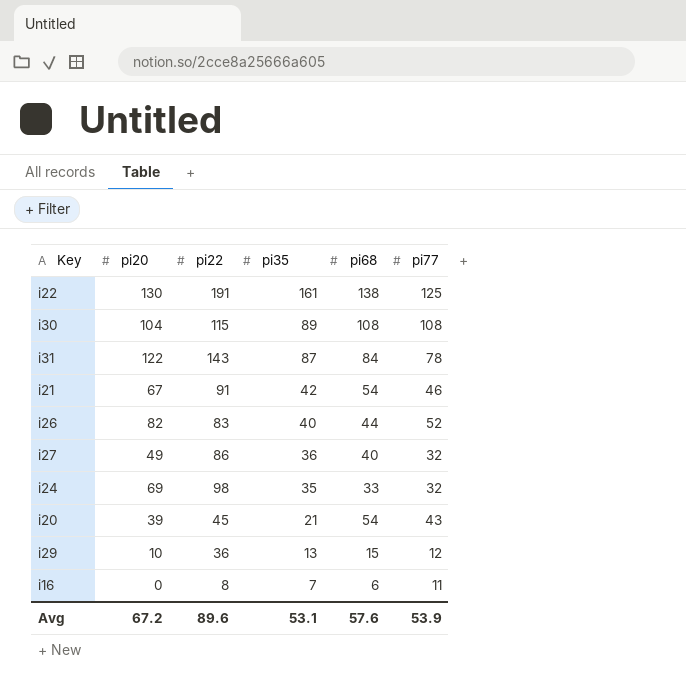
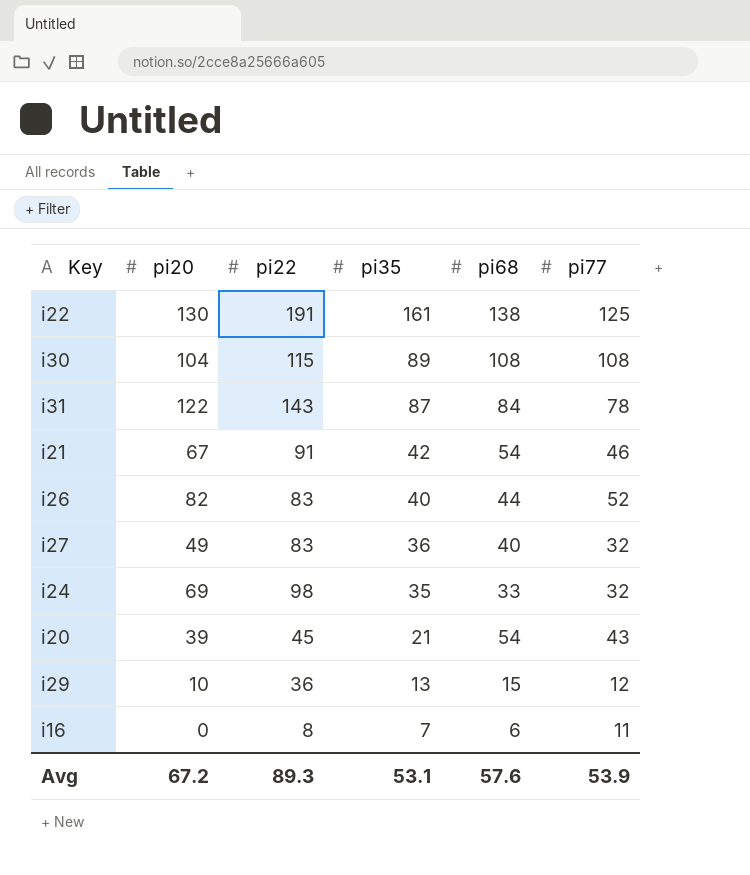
i27 | pi22: 86 -> 83
Avg | pi22: 89.6 -> 89.3

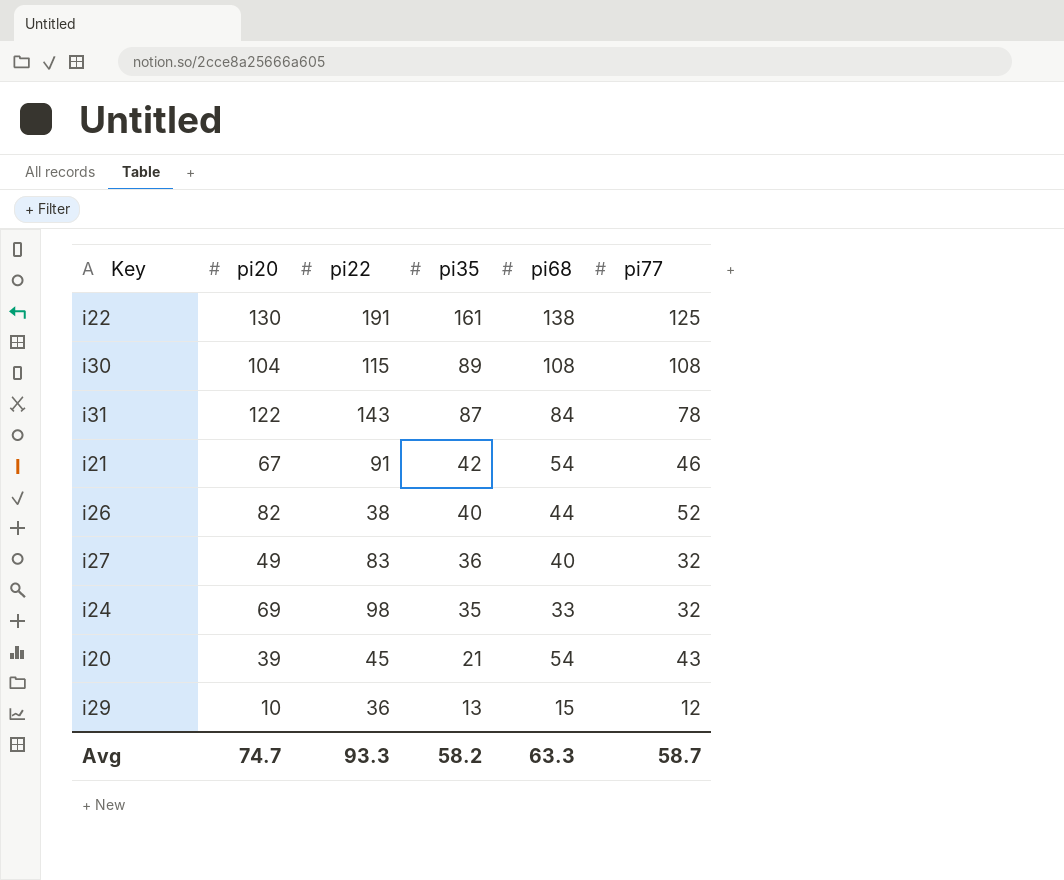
row i16: 0 | 8 | 7 | 6 | 11 -> none
i26 | pi22: 83 -> 38
Avg | pi20: 67.2 -> 74.7
Avg | pi22: 89.3 -> 93.3
Avg | pi35: 53.1 -> 58.2
Avg | pi68: 57.6 -> 63.3
Avg | pi77: 53.9 -> 58.7

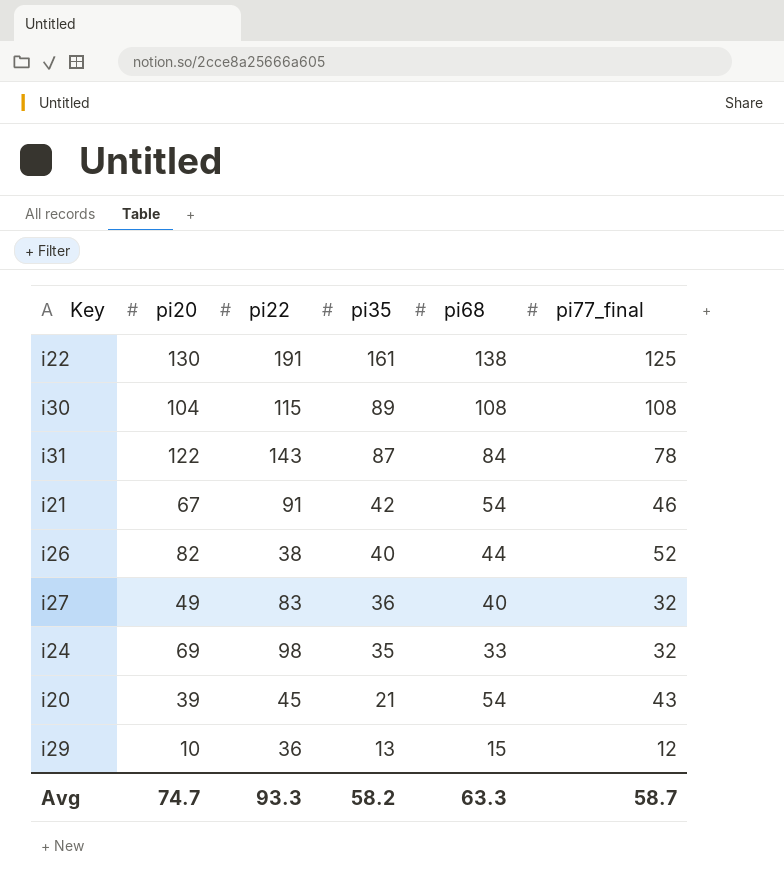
column name: pi77 -> pi77_final

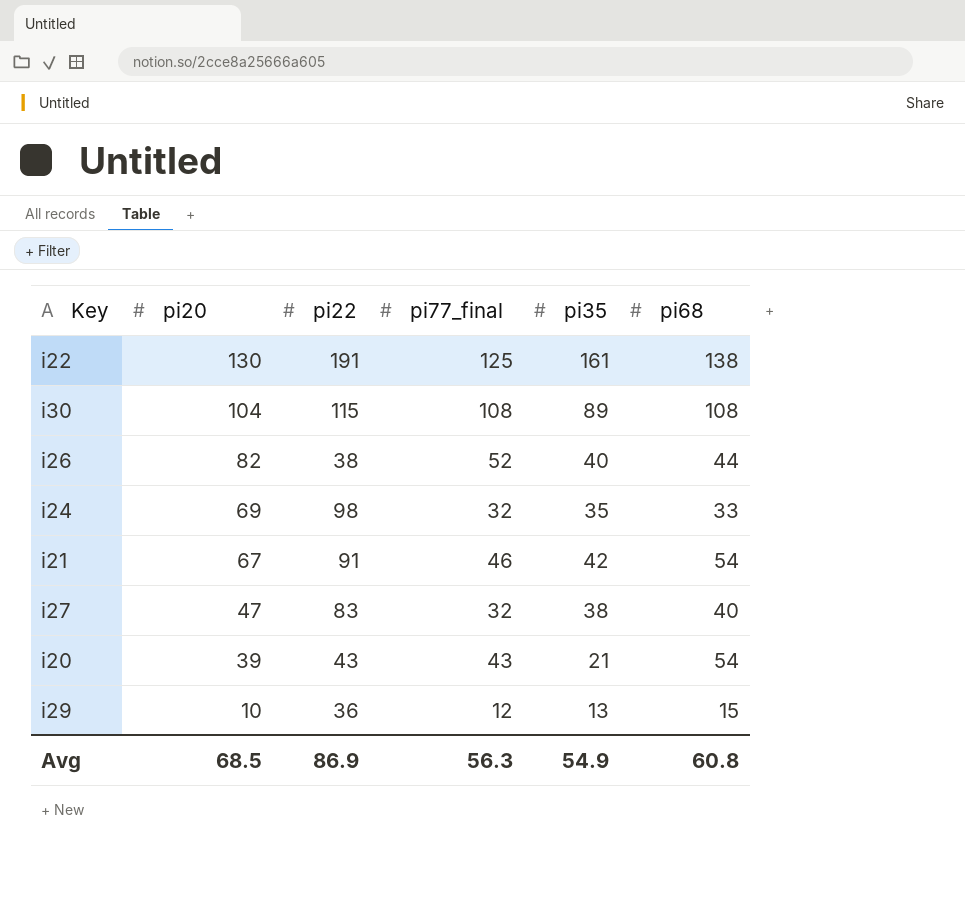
row order: pi35 descending -> pi20 descending
column pi77_final | position: 6 -> 4
row i31: 122 | 143 | 87 | 84 | 78 -> none
i27 | pi20: 49 -> 47
i27 | pi35: 36 -> 38
i20 | pi22: 45 -> 43
Avg | pi20: 74.7 -> 68.5
Avg | pi22: 93.3 -> 86.9
Avg | pi77_final: 58.7 -> 56.3
Avg | pi35: 58.2 -> 54.9
Avg | pi68: 63.3 -> 60.8

